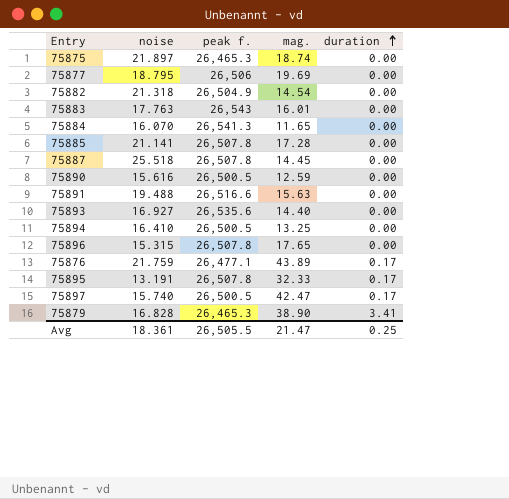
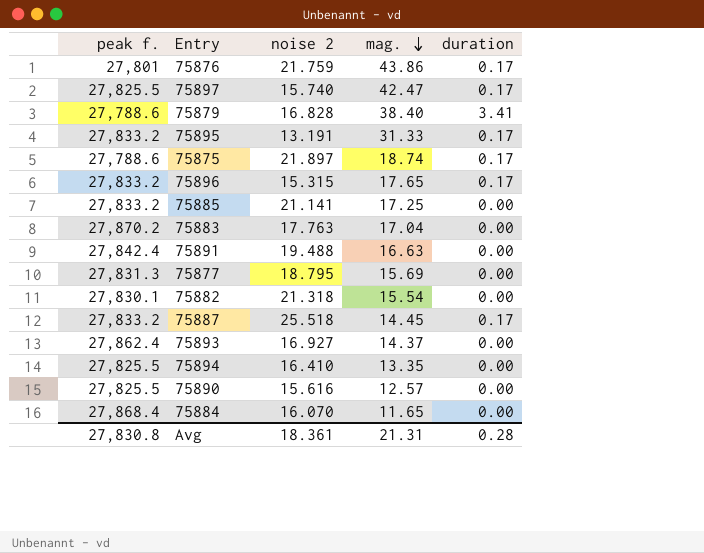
row order: duration ascending -> mag. descending
column peak f. | position: 3 -> 1
column name: noise -> noise 2
75876 | peak f.: 26,477.1 -> 27,801
75876 | mag.: 43.89 -> 43.86
75897 | peak f.: 26,500.5 -> 27,825.5
75879 | peak f.: 26,465.3 -> 27,788.6
75879 | mag.: 38.90 -> 38.40
75895 | peak f.: 26,507.8 -> 27,833.2
75895 | mag.: 32.33 -> 31.33
75875 | peak f.: 26,465.3 -> 27,788.6
75875 | duration: 0.00 -> 0.17
75896 | peak f.: 26,507.8 -> 27,833.2
75896 | duration: 0.00 -> 0.17
75885 | peak f.: 26,507.8 -> 27,833.2
75885 | mag.: 17.28 -> 17.25
75883 | peak f.: 26,543 -> 27,870.2
75883 | mag.: 16.01 -> 17.04
75891 | peak f.: 26,516.6 -> 27,842.4
75891 | mag.: 15.63 -> 16.63
75877 | peak f.: 26,506 -> 27,831.3
75877 | mag.: 19.69 -> 15.69
75882 | peak f.: 26,504.9 -> 27,830.1
75882 | mag.: 14.54 -> 15.54
75887 | peak f.: 26,507.8 -> 27,833.2
75887 | duration: 0.00 -> 0.17
75893 | peak f.: 26,535.6 -> 27,862.4
75893 | mag.: 14.40 -> 14.37
75894 | peak f.: 26,500.5 -> 27,825.5
75894 | mag.: 13.25 -> 13.35
75890 | peak f.: 26,500.5 -> 27,825.5
75890 | mag.: 12.59 -> 12.57
75884 | peak f.: 26,541.3 -> 27,868.4
Avg | peak f.: 26,505.5 -> 27,830.8
Avg | mag.: 21.47 -> 21.31
Avg | duration: 0.25 -> 0.28

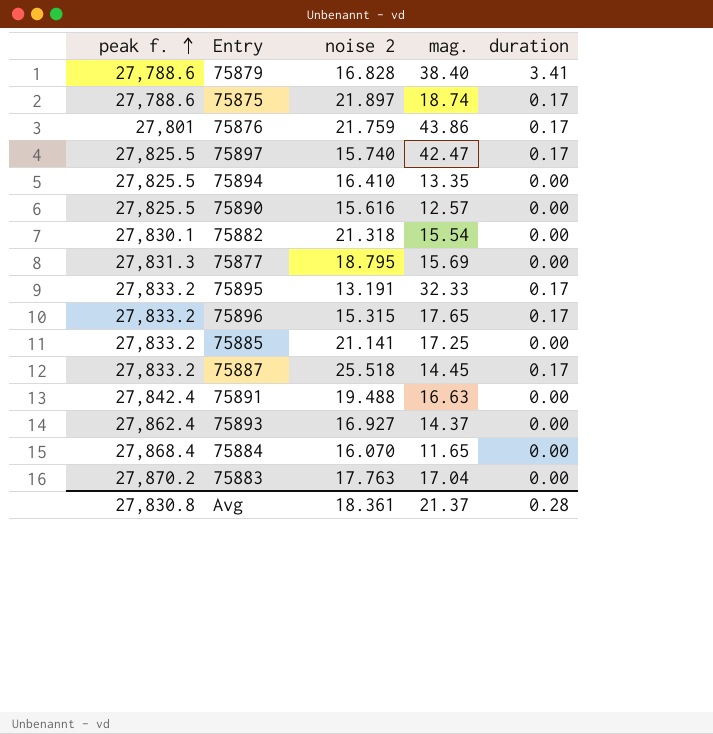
row order: mag. descending -> peak f. ascending
75895 | mag.: 31.33 -> 32.33
Avg | mag.: 21.31 -> 21.37

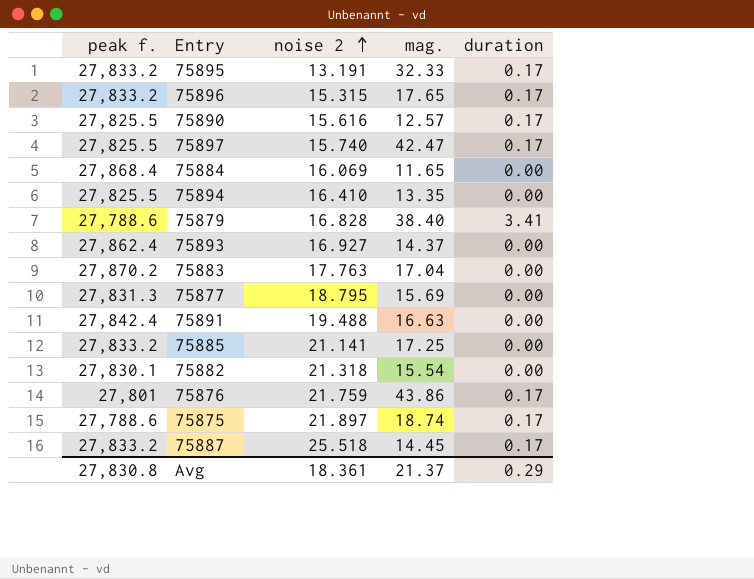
row order: peak f. ascending -> noise 2 ascending
75890 | duration: 0.00 -> 0.17
75884 | noise 2: 16.070 -> 16.069
Avg | duration: 0.28 -> 0.29

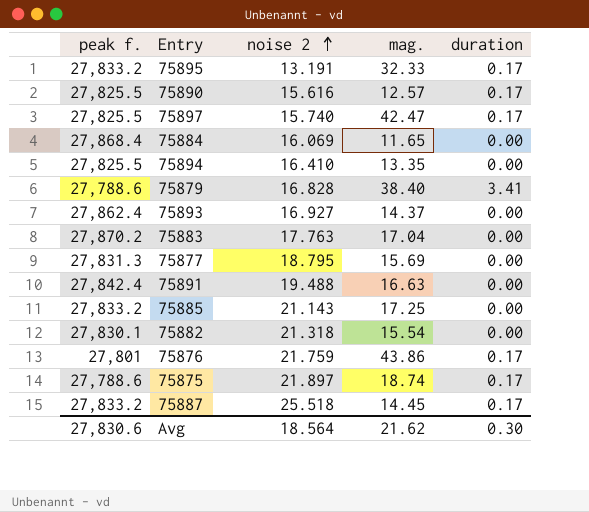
row 75896: 27,833.2 | 15.315 | 17.65 | 0.17 -> none
75885 | noise 2: 21.141 -> 21.143
Avg | peak f.: 27,830.8 -> 27,830.6
Avg | noise 2: 18.361 -> 18.564
Avg | mag.: 21.37 -> 21.62
Avg | duration: 0.29 -> 0.30

